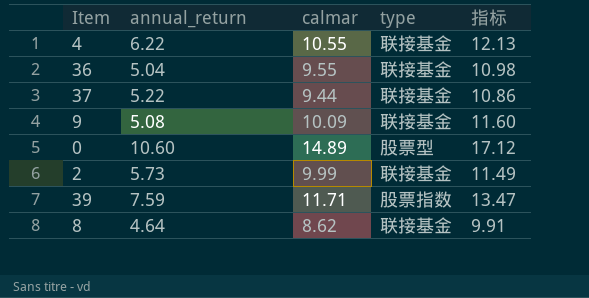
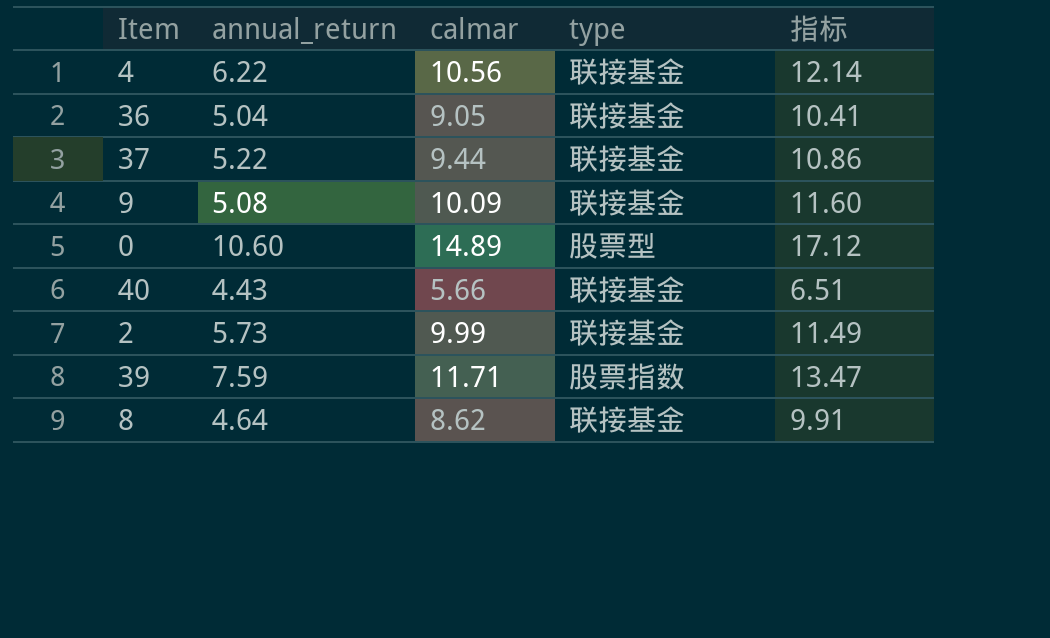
4 | calmar: 10.55 -> 10.56
4 | 指标: 12.13 -> 12.14
36 | calmar: 9.55 -> 9.05
36 | 指标: 10.98 -> 10.41
row 40: none -> 4.43 | 5.66 | 联接基金 | 6.51

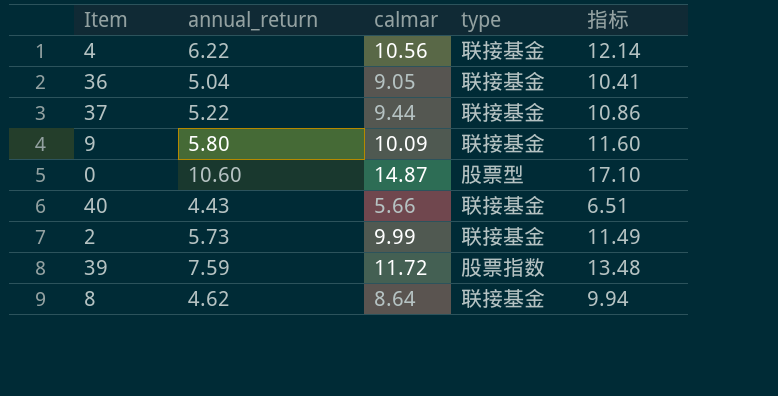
9 | annual_return: 5.08 -> 5.80
0 | calmar: 14.89 -> 14.87
0 | 指标: 17.12 -> 17.10
39 | calmar: 11.71 -> 11.72
39 | 指标: 13.47 -> 13.48
8 | annual_return: 4.64 -> 4.62
8 | calmar: 8.62 -> 8.64
8 | 指标: 9.91 -> 9.94

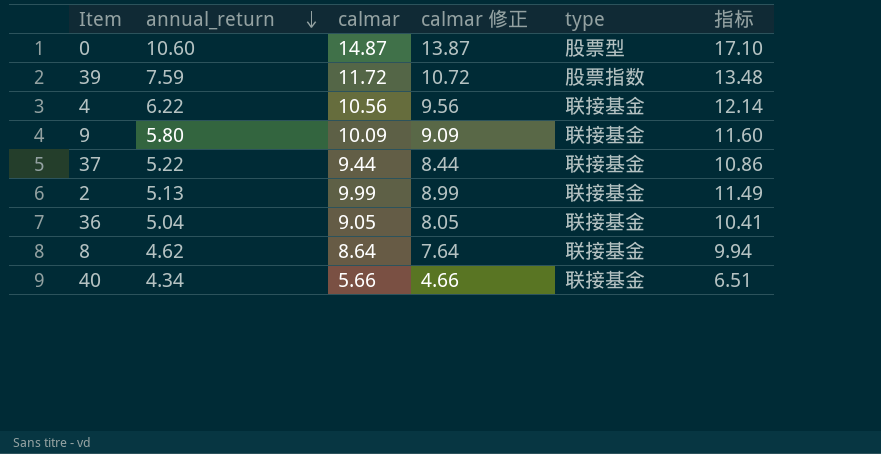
row order: none -> annual_return descending
column calmar 修正 | formula: none -> [calmar] - 1
2 | annual_return: 5.73 -> 5.13
40 | annual_return: 4.43 -> 4.34

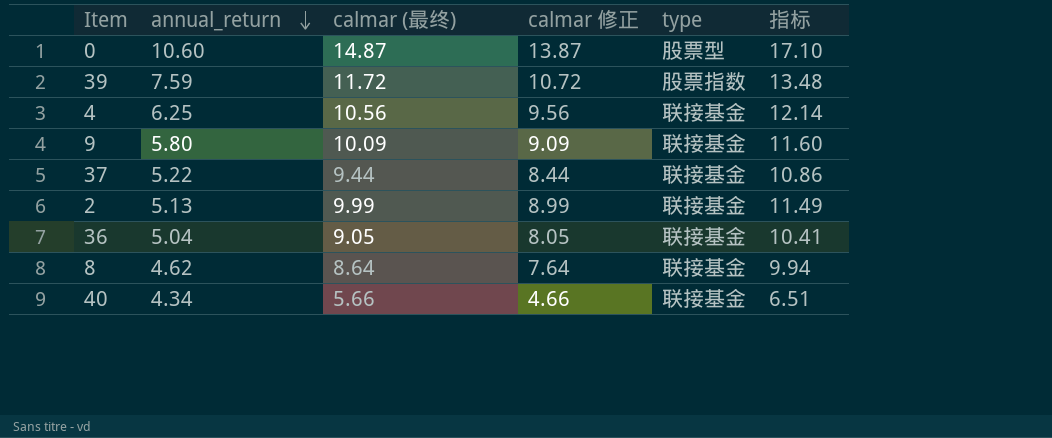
column name: calmar -> calmar (最终)
4 | annual_return: 6.22 -> 6.25

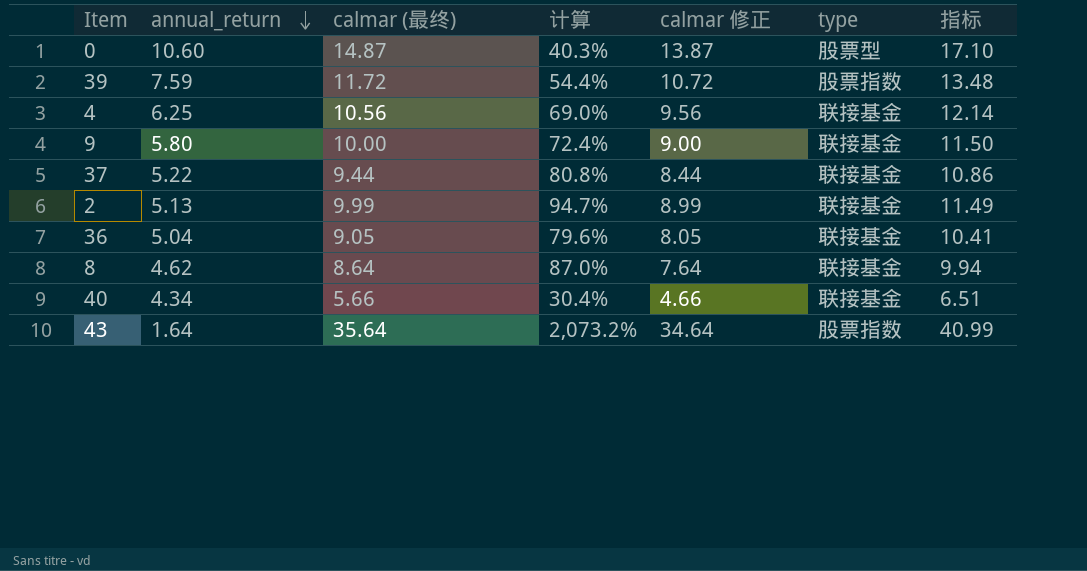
column 计算 | formula: none -> ([calmar (最终)] - [annual_return]) / [annual_return]
9 | calmar (最终): 10.09 -> 10.00
9 | calmar 修正: 9.09 -> 9.00
9 | 指标: 11.60 -> 11.50
row 43: none -> 1.64 | 35.64 | 2,073.2% | 34.64 | 股票指数 | 40.99

